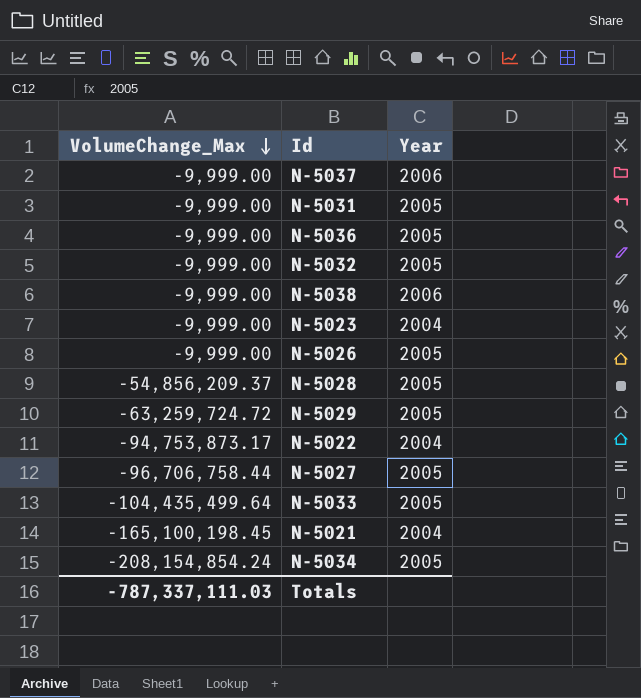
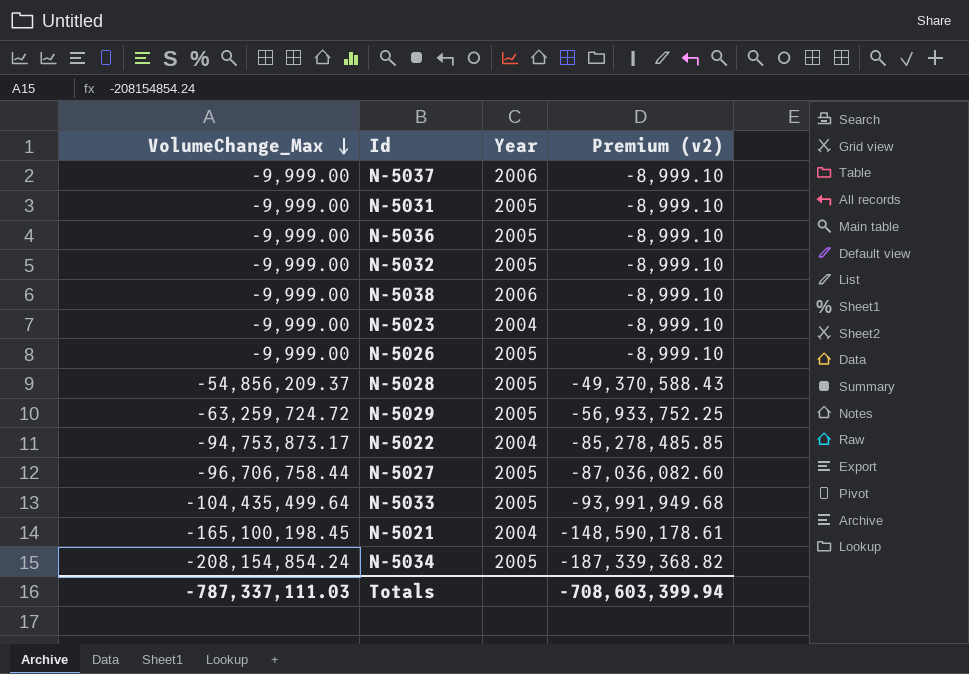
column Premium (v2) | formula: none -> [VolumeChange_Max] * 0.9

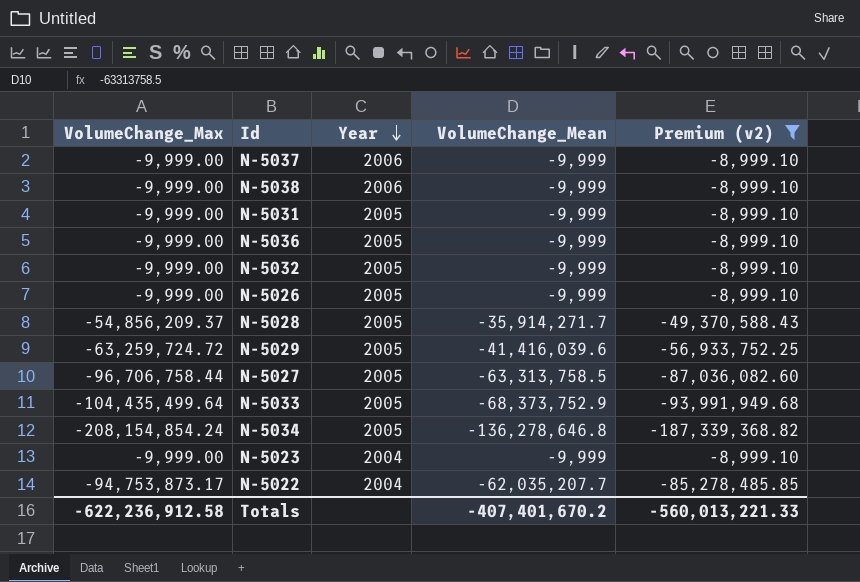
filter: none -> Premium (v2) != -148,590,178.61
row order: VolumeChange_Max descending -> Year descending
column VolumeChange_Mean | position: none -> 4
Totals | VolumeChange_Max: -787,337,111.03 -> -622,236,912.58
Totals | Premium (v2): -708,603,399.94 -> -560,013,221.33

